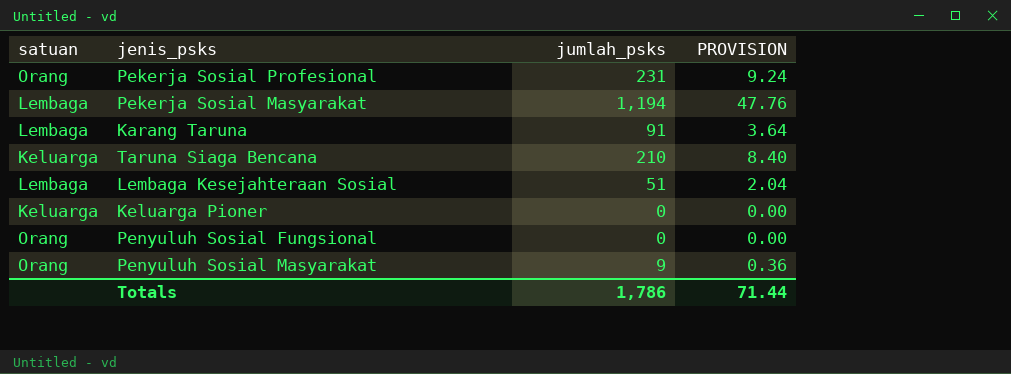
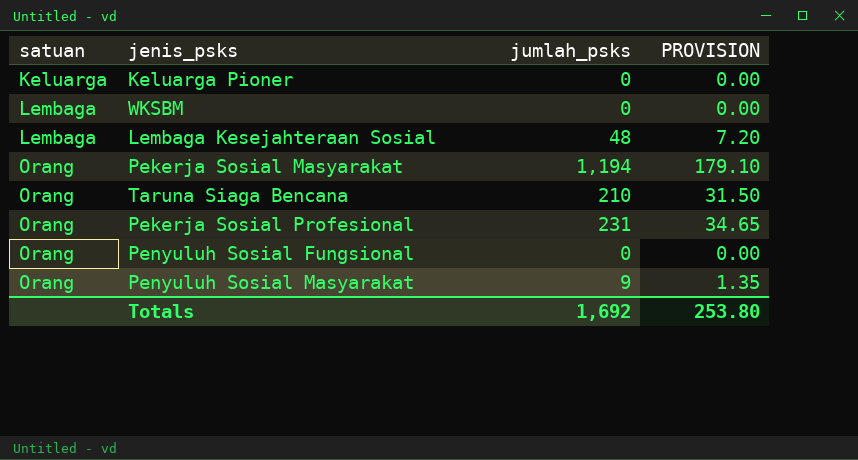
row order: none -> satuan ascending
column PROVISION | formula: [jumlah_psks] * 0.04 -> [jumlah_psks] * 0.15
row Karang Taruna: Lembaga | 91 | 3.64 -> none
row WKSBM: none -> Lembaga | 0 | 0.00
Lembaga Kesejahteraan Sosial | jumlah_psks: 51 -> 48
Pekerja Sosial Masyarakat | satuan: Lembaga -> Orang
Taruna Siaga Bencana | satuan: Keluarga -> Orang
Totals | jumlah_psks: 1,786 -> 1,692
Totals | PROVISION: 71.44 -> 253.80

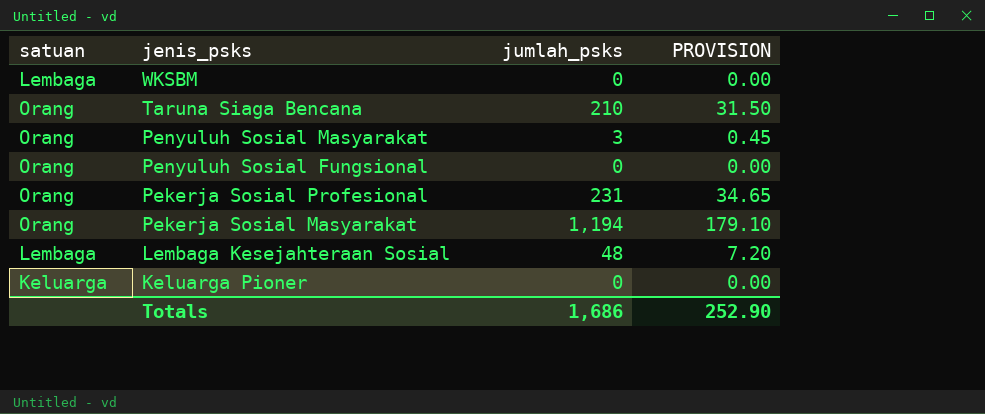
row order: satuan ascending -> jenis_psks descending
Penyuluh Sosial Masyarakat | jumlah_psks: 9 -> 3
Penyuluh Sosial Masyarakat | PROVISION: 1.35 -> 0.45
Totals | jumlah_psks: 1,692 -> 1,686
Totals | PROVISION: 253.80 -> 252.90

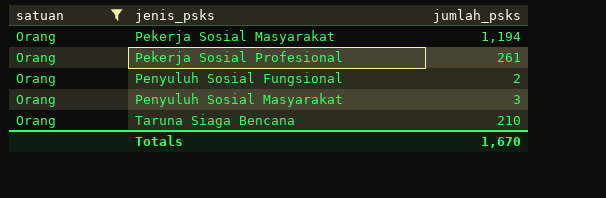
filter: none -> satuan = Orang
row order: jenis_psks descending -> jenis_psks ascending
column PROVISION | formula: [jumlah_psks] * 0.15 -> none
Pekerja Sosial Profesional | jumlah_psks: 231 -> 261
Penyuluh Sosial Fungsional | jumlah_psks: 0 -> 2
Totals | jumlah_psks: 1,686 -> 1,670

